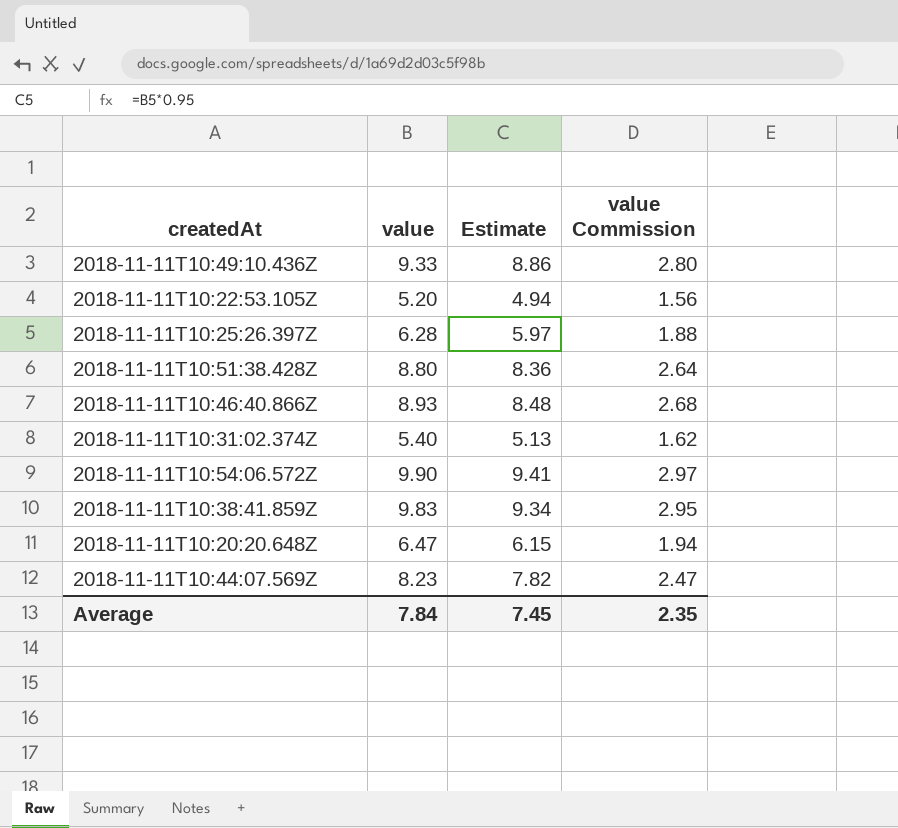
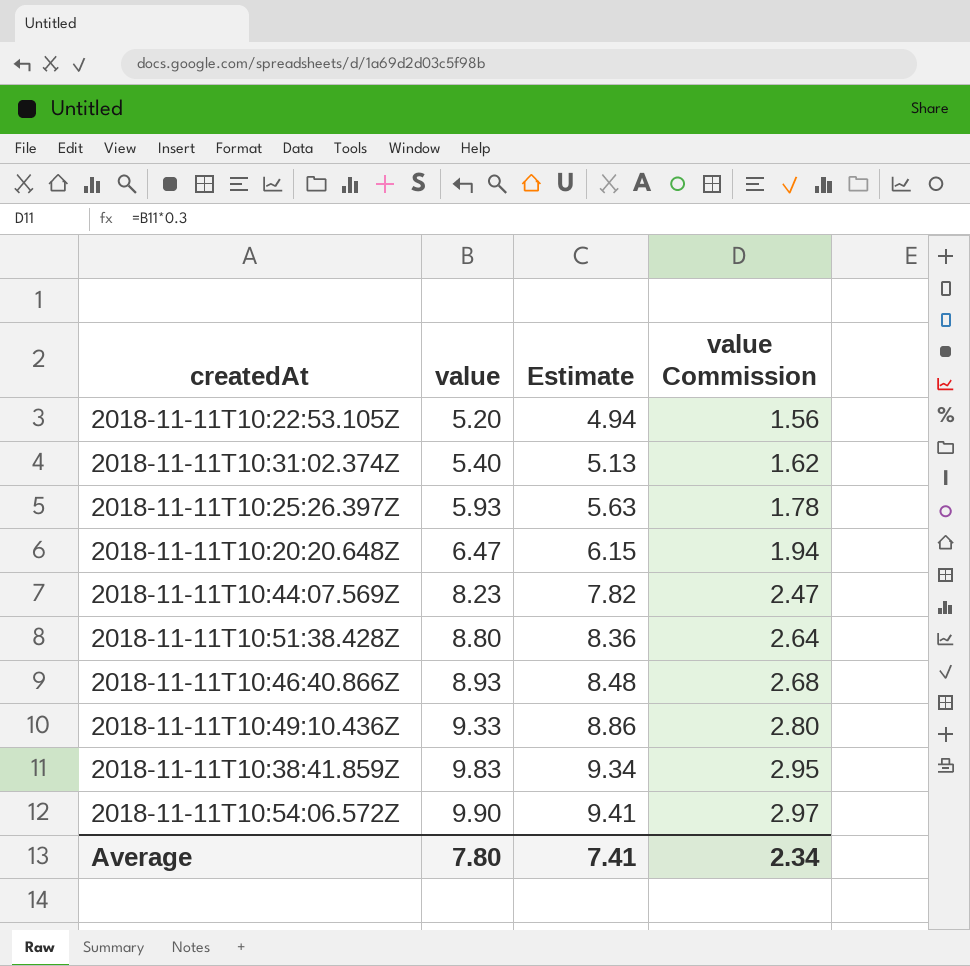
row order: none -> value ascending
2018-11-11T10:25:26.397Z | value: 6.28 -> 5.93
2018-11-11T10:25:26.397Z | Estimate: 5.97 -> 5.63
2018-11-11T10:25:26.397Z | value Commission: 1.88 -> 1.78
Average | value: 7.84 -> 7.80
Average | Estimate: 7.45 -> 7.41
Average | value Commission: 2.35 -> 2.34

